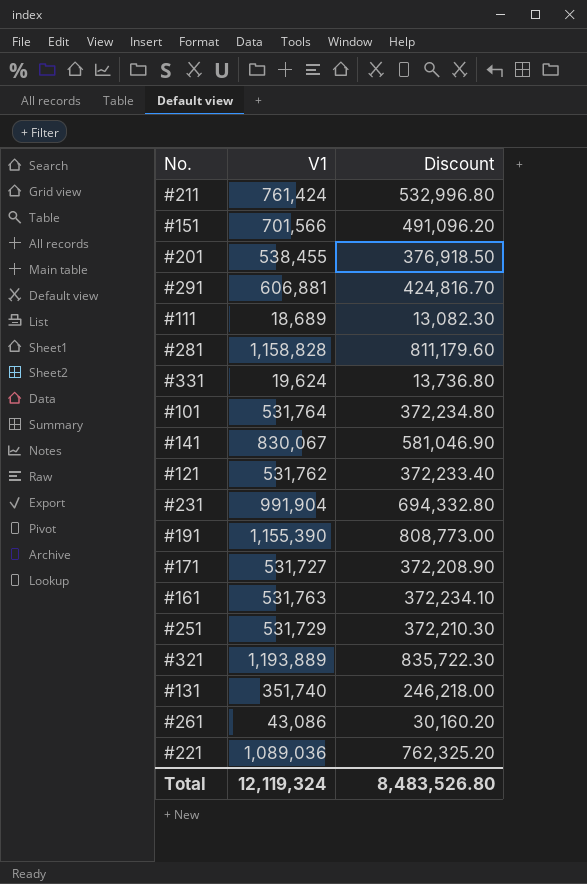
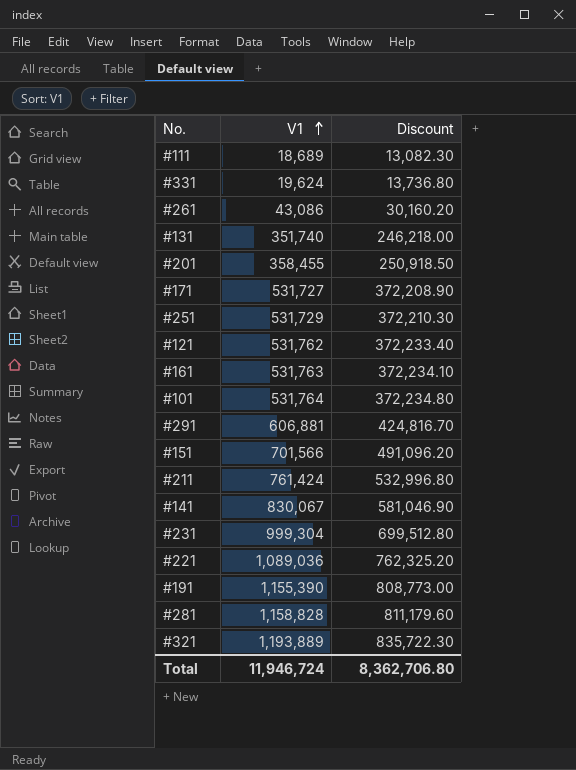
row order: none -> V1 ascending
#201 | V1: 538,455 -> 358,455
#201 | Discount: 376,918.50 -> 250,918.50
#231 | V1: 991,904 -> 999,304
#231 | Discount: 694,332.80 -> 699,512.80
Total | V1: 12,119,324 -> 11,946,724
Total | Discount: 8,483,526.80 -> 8,362,706.80

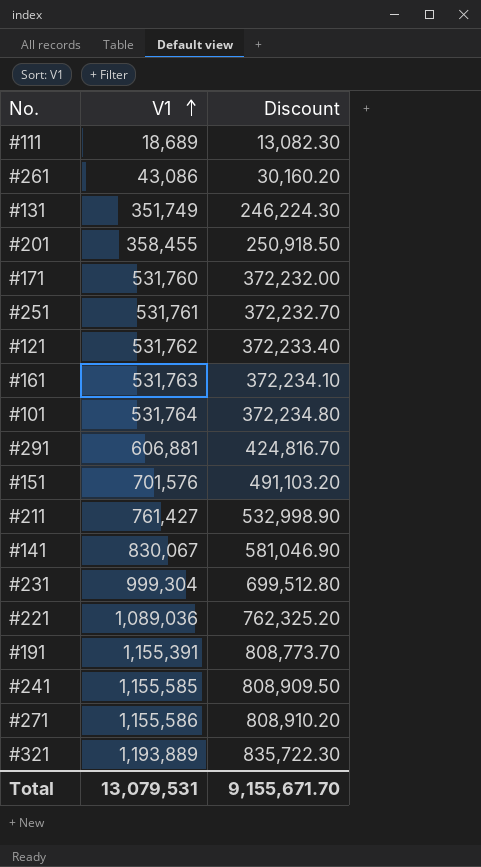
row #331: 19,624 | 13,736.80 -> none
row #281: 1,158,828 | 811,179.60 -> none
#131 | V1: 351,740 -> 351,749
#131 | Discount: 246,218.00 -> 246,224.30
#171 | V1: 531,727 -> 531,760
#171 | Discount: 372,208.90 -> 372,232.00
#251 | V1: 531,729 -> 531,761
#251 | Discount: 372,210.30 -> 372,232.70
#151 | V1: 701,566 -> 701,576
#151 | Discount: 491,096.20 -> 491,103.20
#211 | V1: 761,424 -> 761,427
#211 | Discount: 532,996.80 -> 532,998.90
#191 | V1: 1,155,390 -> 1,155,391
#191 | Discount: 808,773.00 -> 808,773.70
row #241: none -> 1,155,585 | 808,909.50
row #271: none -> 1,155,586 | 808,910.20
Total | V1: 11,946,724 -> 13,079,531
Total | Discount: 8,362,706.80 -> 9,155,671.70

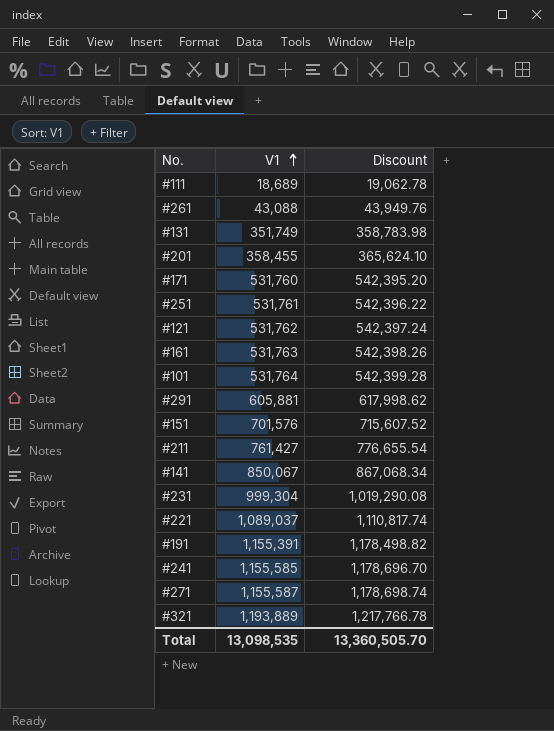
column Discount | formula: [V1] * 0.7 -> [V1] * 1.02
#261 | V1: 43,086 -> 43,088
#291 | V1: 606,881 -> 605,881
#141 | V1: 830,067 -> 850,067
#221 | V1: 1,089,036 -> 1,089,037
#271 | V1: 1,155,586 -> 1,155,587
Total | V1: 13,079,531 -> 13,098,535
Total | Discount: 9,155,671.70 -> 13,360,505.70

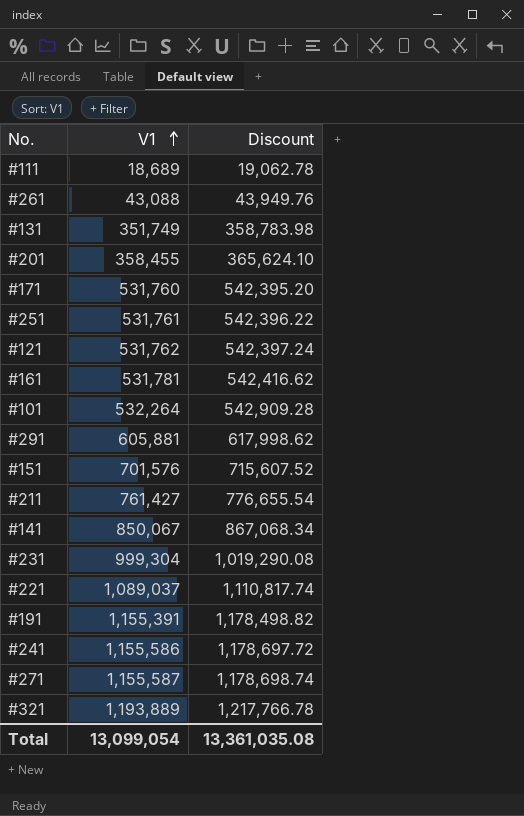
#161 | V1: 531,763 -> 531,781
#161 | Discount: 542,398.26 -> 542,416.62
#101 | V1: 531,764 -> 532,264
#101 | Discount: 542,399.28 -> 542,909.28
#241 | V1: 1,155,585 -> 1,155,586
#241 | Discount: 1,178,696.70 -> 1,178,697.72
Total | V1: 13,098,535 -> 13,099,054
Total | Discount: 13,360,505.70 -> 13,361,035.08

